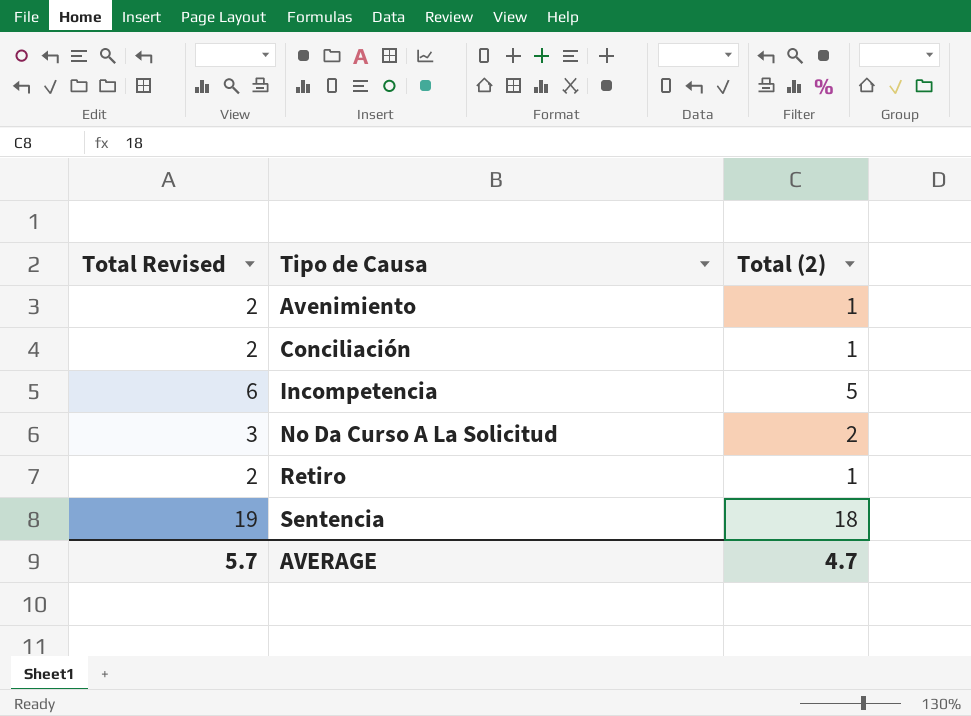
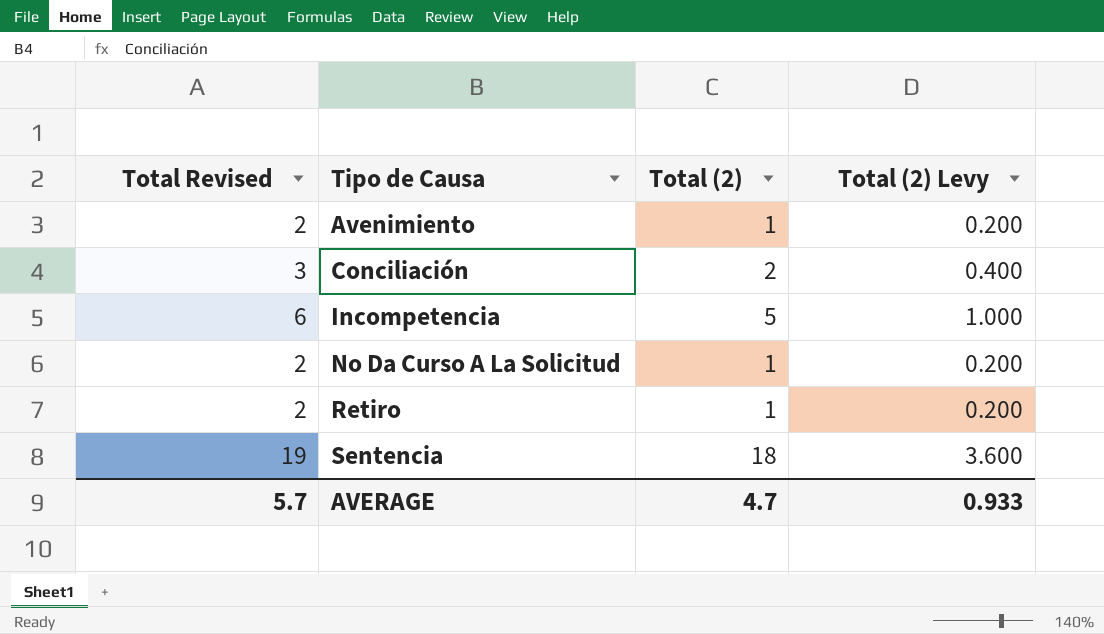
column Total (2) Levy | formula: none -> [Total (2)] * 0.2
Conciliación | Total Revised: 2 -> 3
Conciliación | Total (2): 1 -> 2
No Da Curso A La Solicitud | Total Revised: 3 -> 2
No Da Curso A La Solicitud | Total (2): 2 -> 1

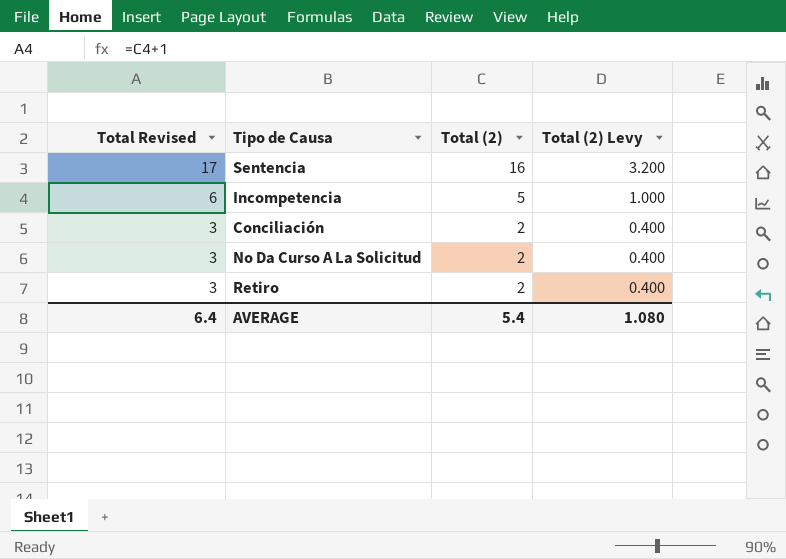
row order: Tipo de Causa ascending -> Total Revised descending
row Avenimiento: 2 | 1 | 0.200 -> none
Sentencia | Total Revised: 19 -> 17
Sentencia | Total (2): 18 -> 16
Sentencia | Total (2) Levy: 3.600 -> 3.200
No Da Curso A La Solicitud | Total Revised: 2 -> 3
No Da Curso A La Solicitud | Total (2): 1 -> 2
No Da Curso A La Solicitud | Total (2) Levy: 0.200 -> 0.400
Retiro | Total Revised: 2 -> 3
Retiro | Total (2): 1 -> 2
Retiro | Total (2) Levy: 0.200 -> 0.400
AVERAGE | Total Revised: 5.7 -> 6.4
AVERAGE | Total (2): 4.7 -> 5.4
AVERAGE | Total (2) Levy: 0.933 -> 1.080

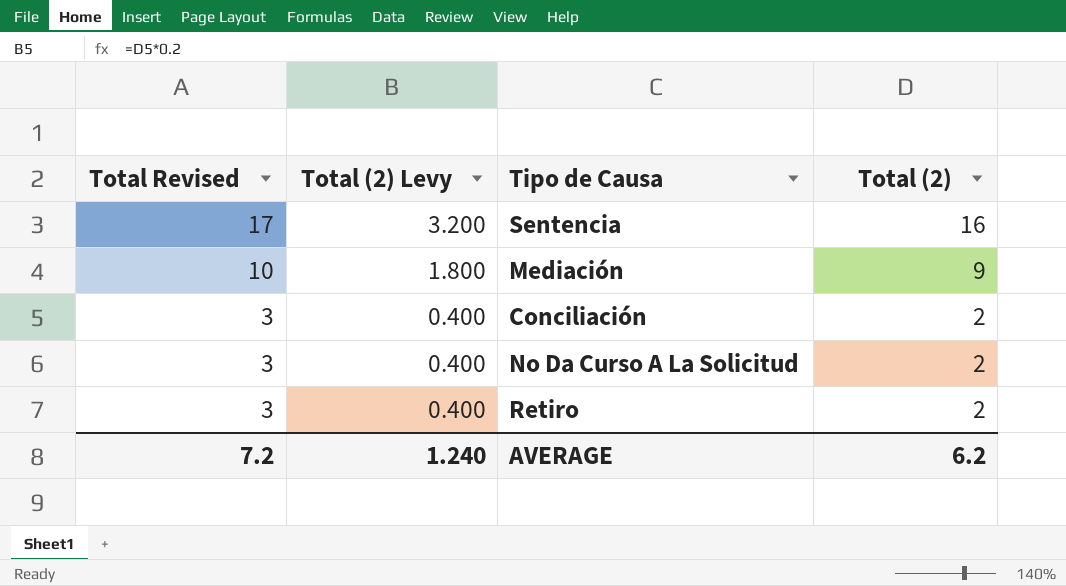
column Total (2) Levy | position: 4 -> 2
row Incompetencia: 6 | 5 | 1.000 -> none
row Mediación: none -> 10 | 1.800 | 9
AVERAGE | Total Revised: 6.4 -> 7.2
AVERAGE | Total (2) Levy: 1.080 -> 1.240
AVERAGE | Total (2): 5.4 -> 6.2

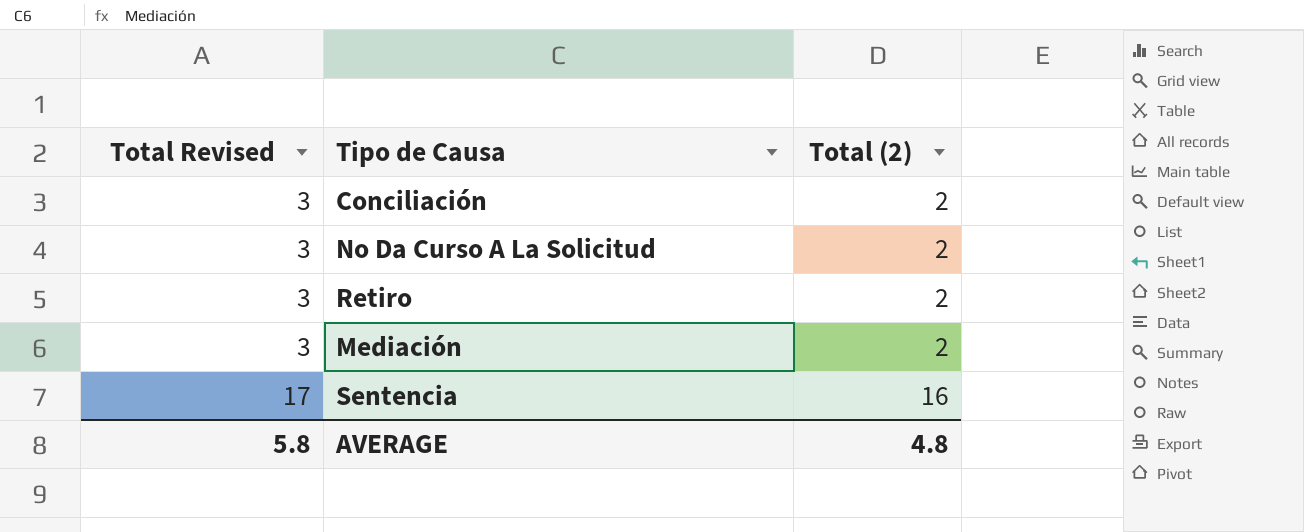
row order: Total Revised descending -> Total Revised ascending
column Total (2) Levy | formula: [Total (2)] * 0.2 -> none
Mediación | Total Revised: 10 -> 3
Mediación | Total (2): 9 -> 2
AVERAGE | Total Revised: 7.2 -> 5.8
AVERAGE | Total (2): 6.2 -> 4.8

